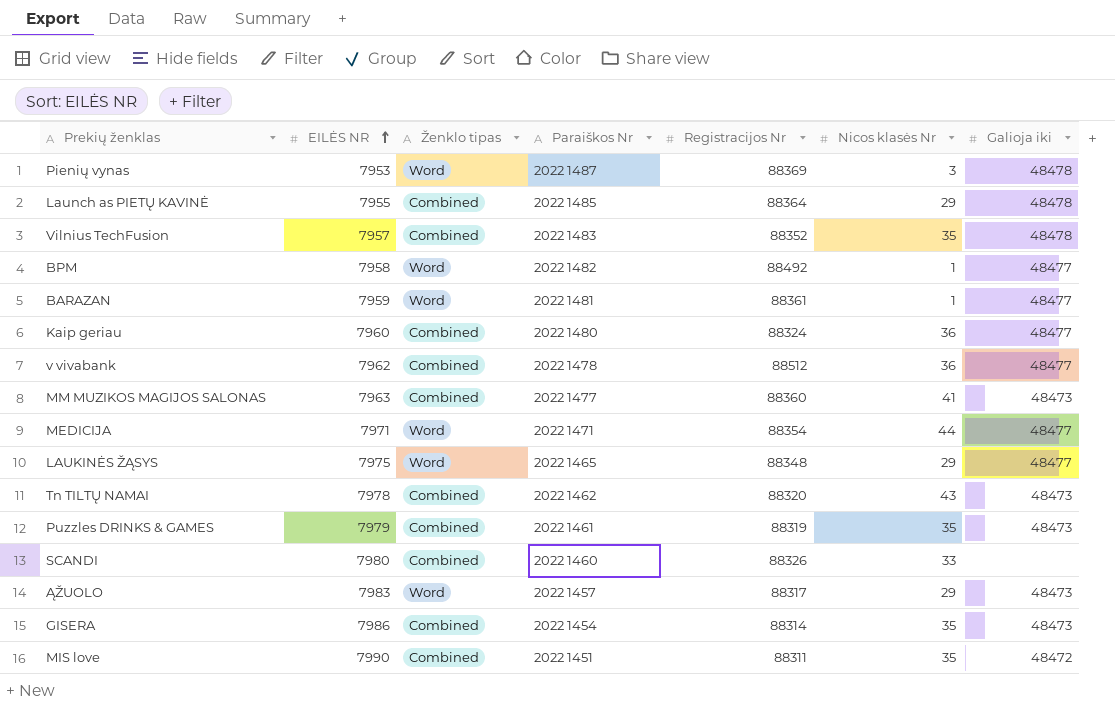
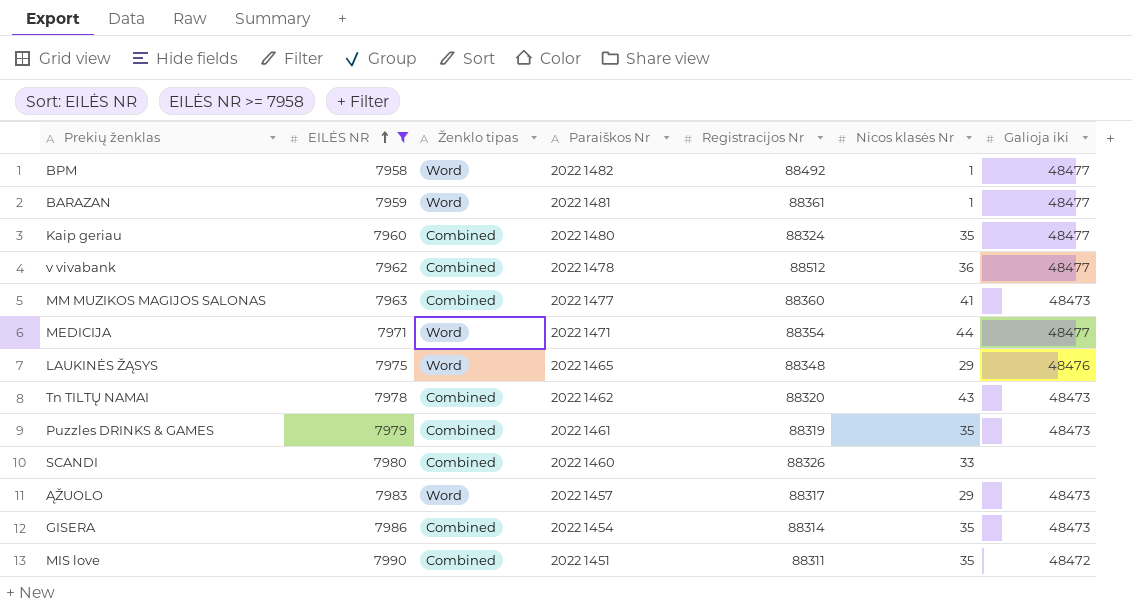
filter: none -> EILĖS NR >= 7958
Kaip geriau | Nicos klasės Nr: 36 -> 35
LAUKINĖS ŽĄSYS | Galioja iki: 48477 -> 48476

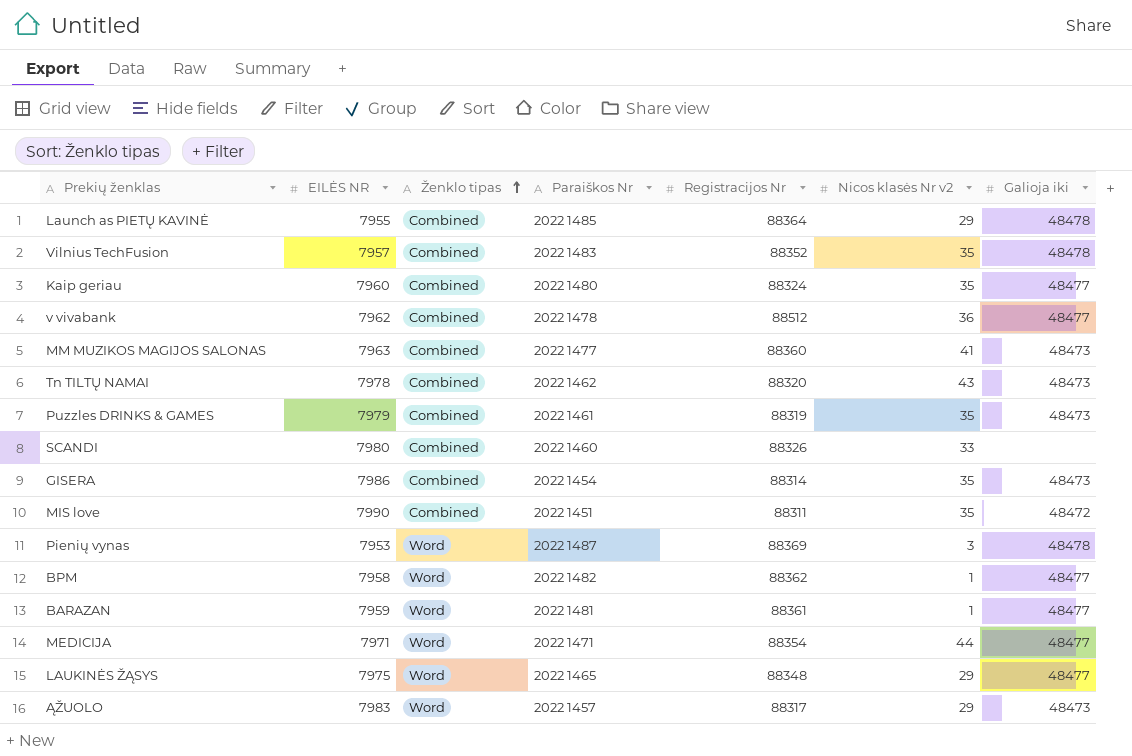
filter: EILĖS NR >= 7958 -> none
row order: EILĖS NR ascending -> Ženklo tipas ascending
column name: Nicos klasės Nr -> Nicos klasės Nr v2
BPM | Registracijos Nr: 88492 -> 88362
LAUKINĖS ŽĄSYS | Galioja iki: 48476 -> 48477

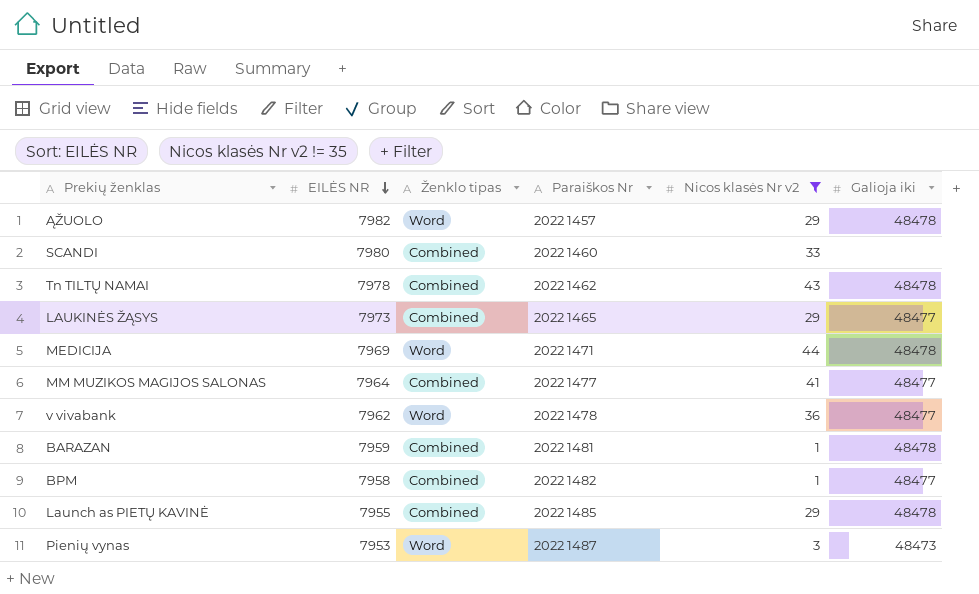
filter: none -> Nicos klasės Nr v2 != 35
row order: Ženklo tipas ascending -> EILĖS NR descending
column Registracijos Nr | position: 5 -> none
ĄŽUOLO | EILĖS NR: 7983 -> 7982
ĄŽUOLO | Galioja iki: 48473 -> 48478
Tn TILTŲ NAMAI | Galioja iki: 48473 -> 48478
LAUKINĖS ŽĄSYS | EILĖS NR: 7975 -> 7973
LAUKINĖS ŽĄSYS | Ženklo tipas: Word -> Combined
MEDICIJA | EILĖS NR: 7971 -> 7969
MEDICIJA | Galioja iki: 48477 -> 48478
MM MUZIKOS MAGIJOS SALONAS | EILĖS NR: 7963 -> 7964
MM MUZIKOS MAGIJOS SALONAS | Galioja iki: 48473 -> 48477
v vivabank | Ženklo tipas: Combined -> Word
BARAZAN | Ženklo tipas: Word -> Combined
BARAZAN | Galioja iki: 48477 -> 48478
BPM | Ženklo tipas: Word -> Combined
Pienių vynas | Galioja iki: 48478 -> 48473

